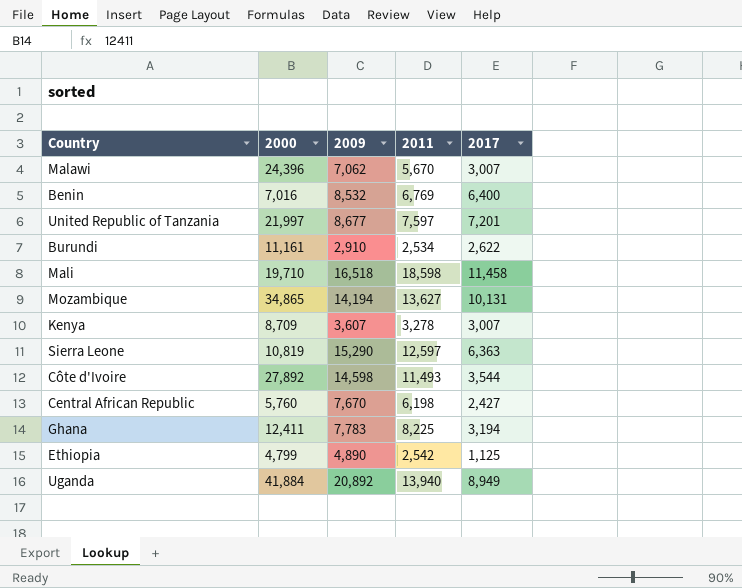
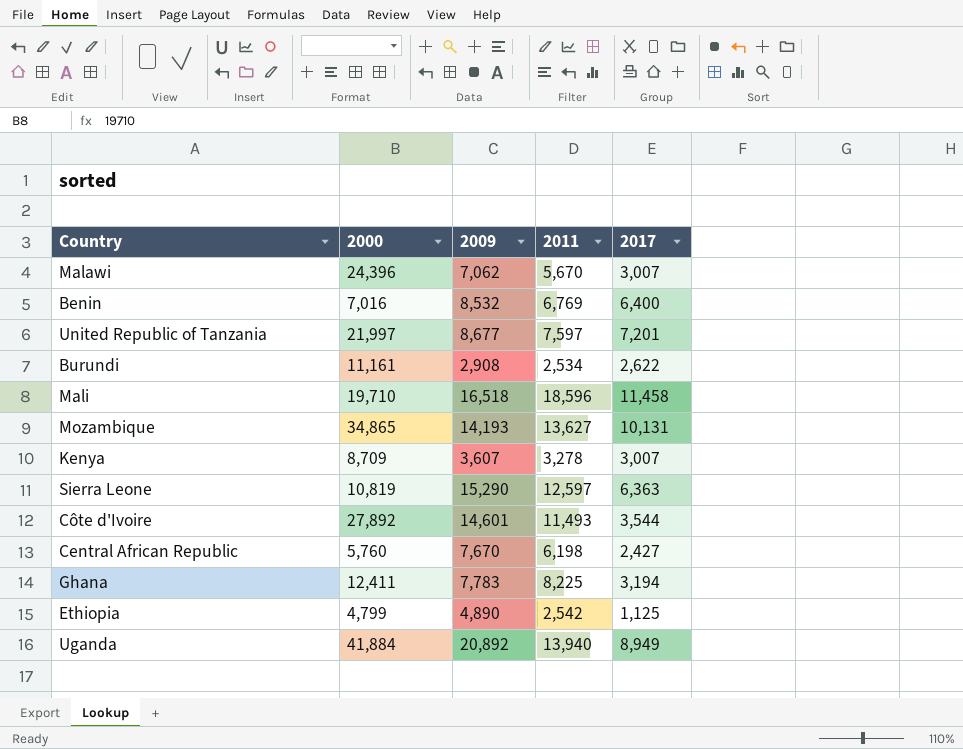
Burundi | 2009: 2,910 -> 2,908
Mali | 2011: 18,598 -> 18,596
Mozambique | 2009: 14,194 -> 14,193
Côte d'Ivoire | 2009: 14,598 -> 14,601

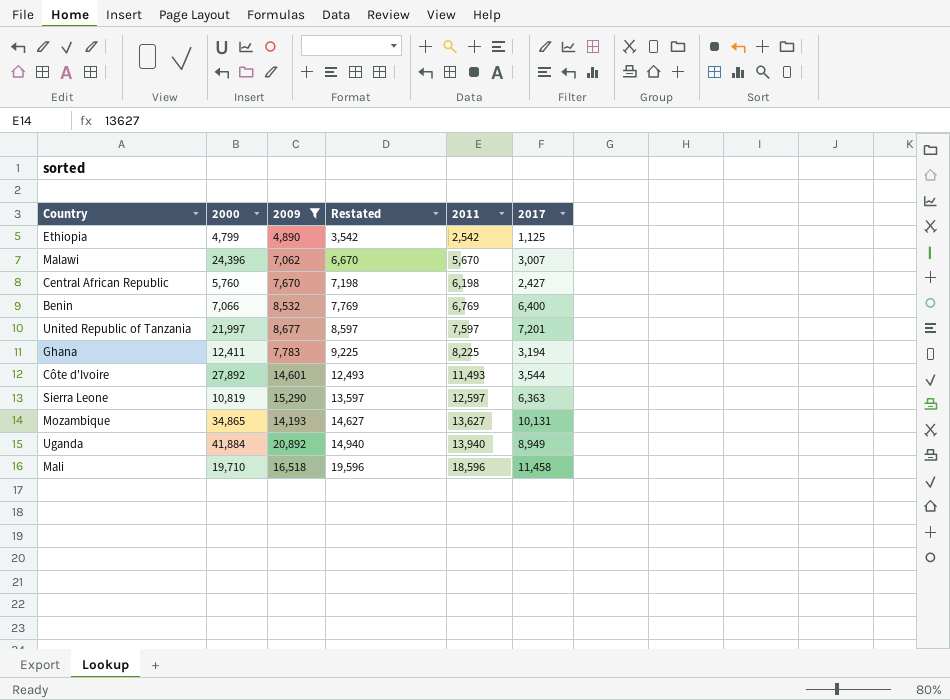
filter: none -> 2009 >= 4,890
row order: none -> Restated ascending
column Restated | formula: none -> [2011] + 1000
Benin | 2000: 7,016 -> 7,066

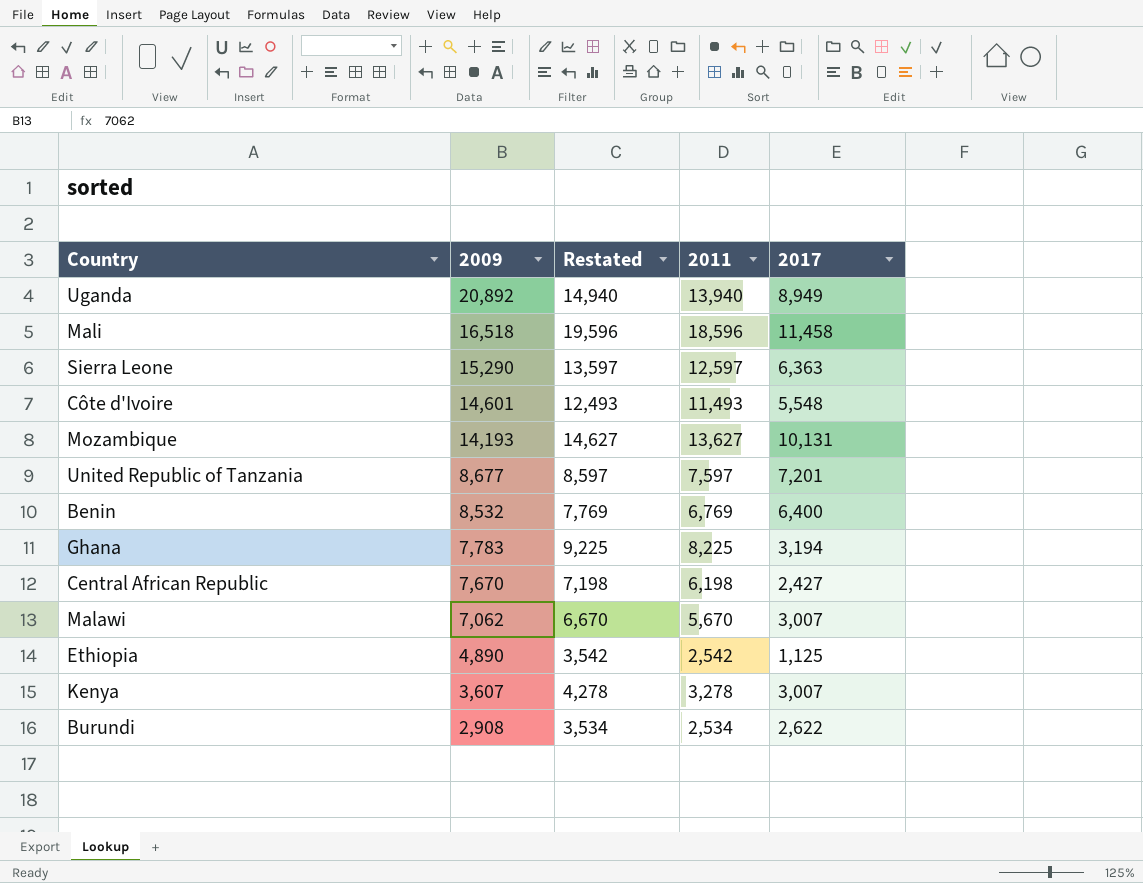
filter: 2009 >= 4,890 -> none
row order: Restated ascending -> 2009 descending
column 2000 | position: 2 -> none
Côte d'Ivoire | 2017: 3,544 -> 5,548

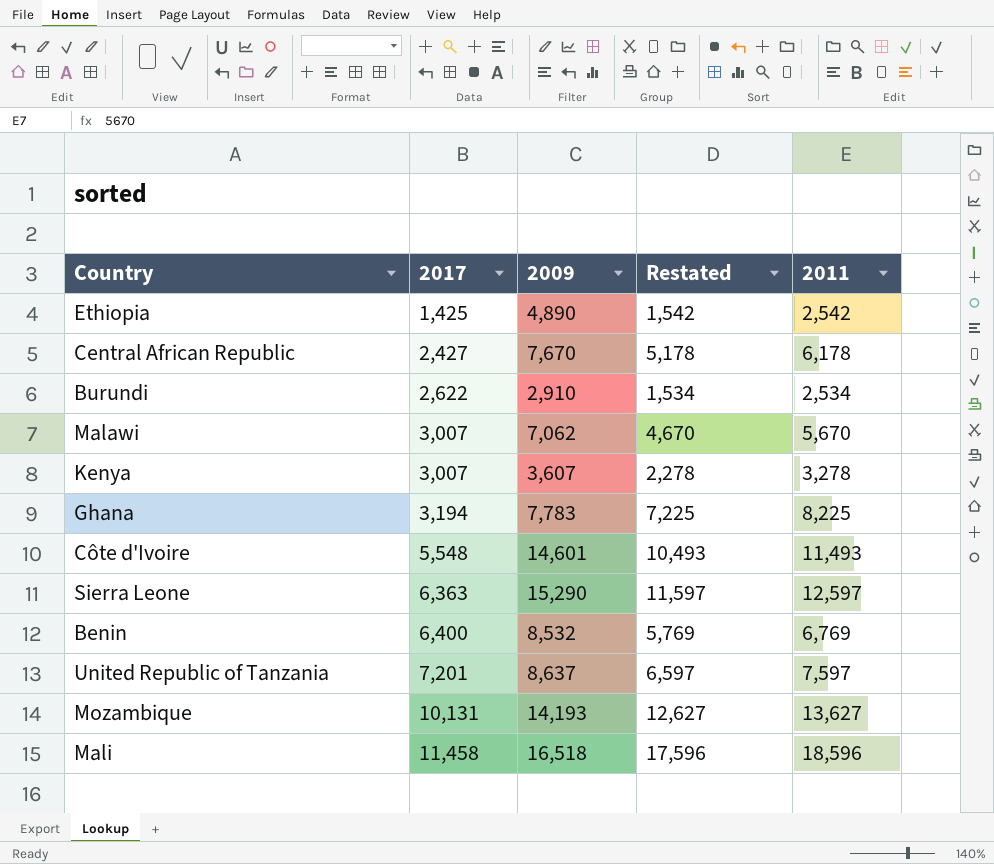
row order: 2009 descending -> 2017 ascending
column 2017 | position: 5 -> 2
column Restated | formula: [2011] + 1000 -> [2011] - 1000
row Uganda: 20,892 | 14,940 | 13,940 | 8,949 -> none
Ethiopia | 2017: 1,125 -> 1,425
Central African Republic | 2011: 6,198 -> 6,178
Burundi | 2009: 2,908 -> 2,910
United Republic of Tanzania | 2009: 8,677 -> 8,637

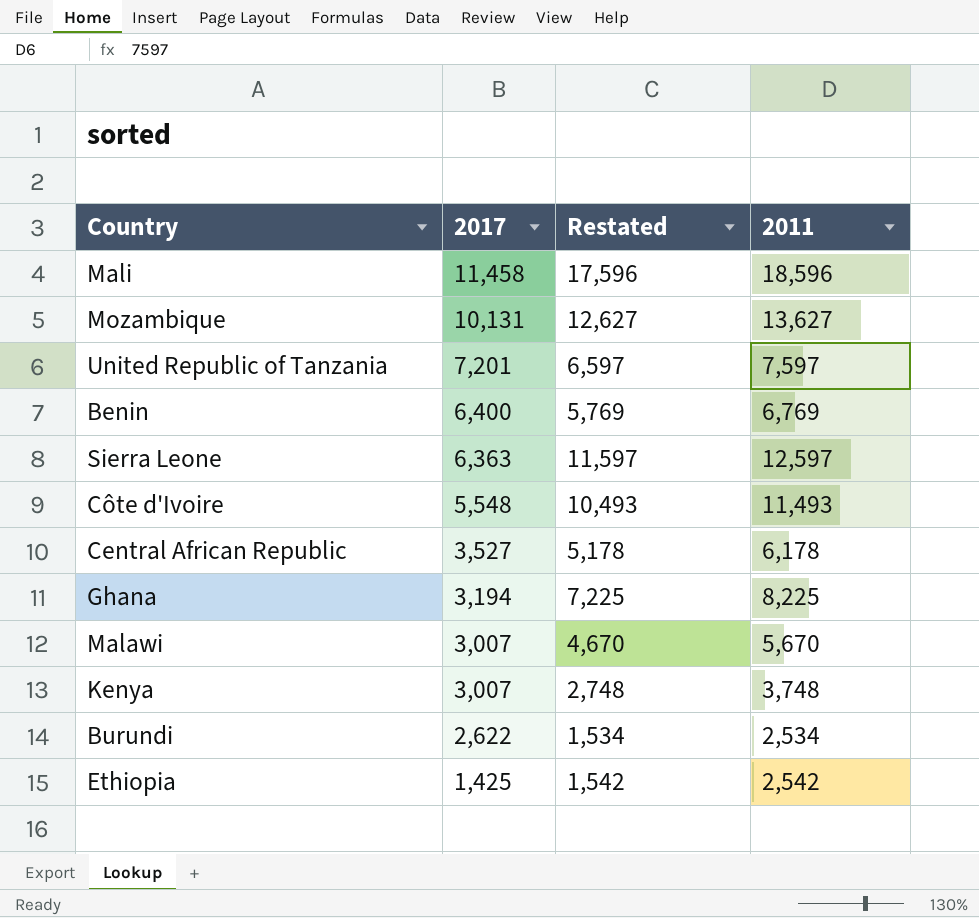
row order: 2017 ascending -> 2017 descending
column 2009 | position: 3 -> none
Central African Republic | 2017: 2,427 -> 3,527
Kenya | Restated: 2,278 -> 2,748
Kenya | 2011: 3,278 -> 3,748

